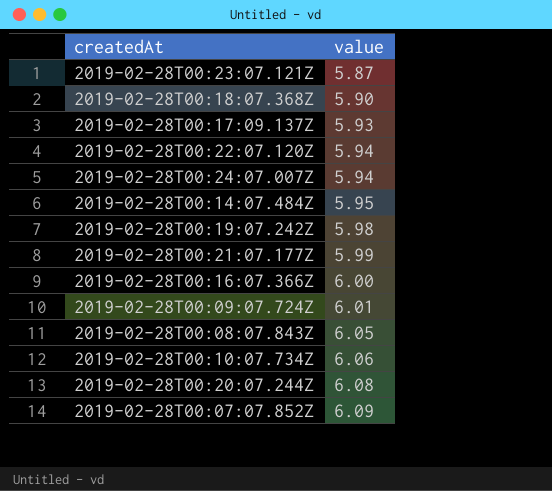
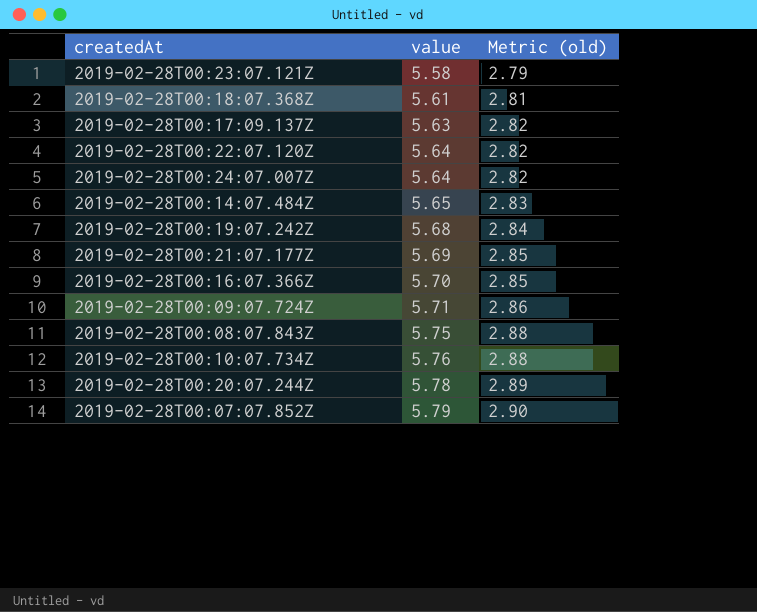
column Metric (old) | formula: none -> [value] * 0.5
2019-02-28T00:23:07.121Z | value: 5.87 -> 5.58
2019-02-28T00:18:07.368Z | value: 5.90 -> 5.61
2019-02-28T00:17:09.137Z | value: 5.93 -> 5.63
2019-02-28T00:22:07.120Z | value: 5.94 -> 5.64
2019-02-28T00:24:07.007Z | value: 5.94 -> 5.64
2019-02-28T00:14:07.484Z | value: 5.95 -> 5.65
2019-02-28T00:19:07.242Z | value: 5.98 -> 5.68
2019-02-28T00:21:07.177Z | value: 5.99 -> 5.69
2019-02-28T00:16:07.366Z | value: 6.00 -> 5.70
2019-02-28T00:09:07.724Z | value: 6.01 -> 5.71
2019-02-28T00:08:07.843Z | value: 6.05 -> 5.75
2019-02-28T00:10:07.734Z | value: 6.06 -> 5.76
2019-02-28T00:20:07.244Z | value: 6.08 -> 5.78
2019-02-28T00:07:07.852Z | value: 6.09 -> 5.79

